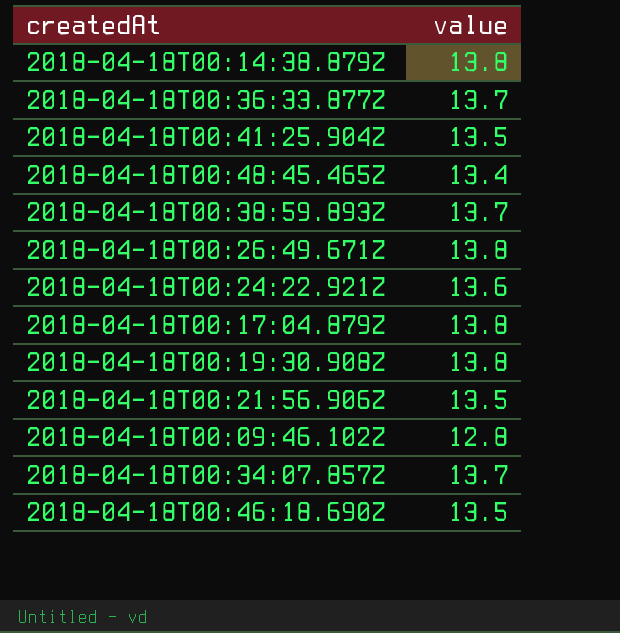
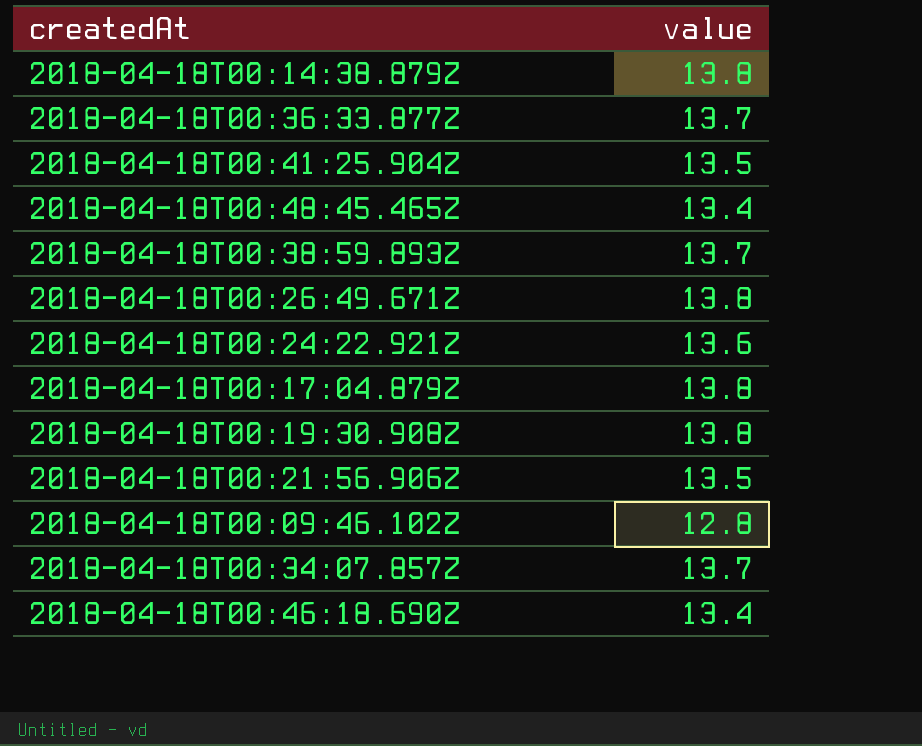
2018-04-18T00:46:18.690Z | value: 13.5 -> 13.4

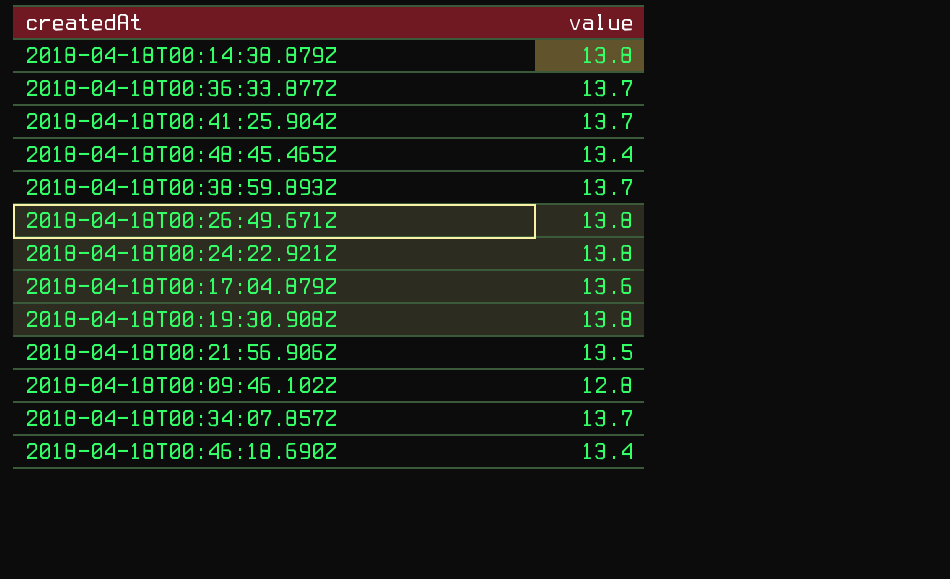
2018-04-18T00:41:25.904Z | value: 13.5 -> 13.7
2018-04-18T00:24:22.921Z | value: 13.6 -> 13.8
2018-04-18T00:17:04.879Z | value: 13.8 -> 13.6

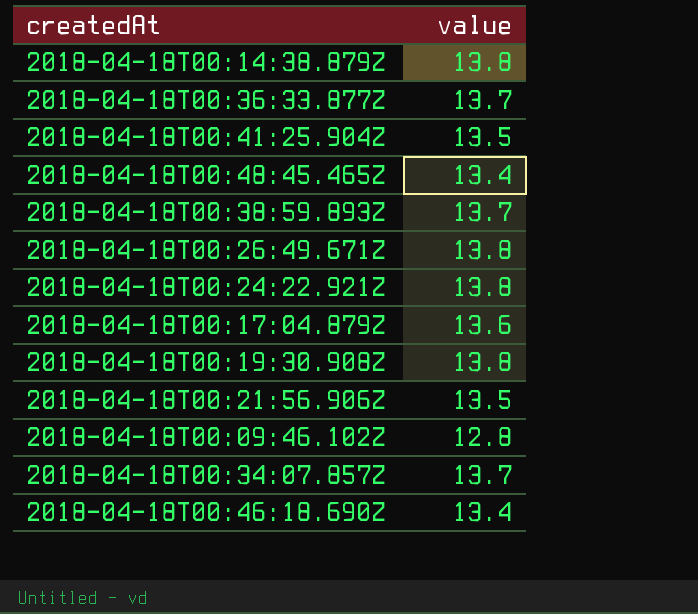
2018-04-18T00:41:25.904Z | value: 13.7 -> 13.5

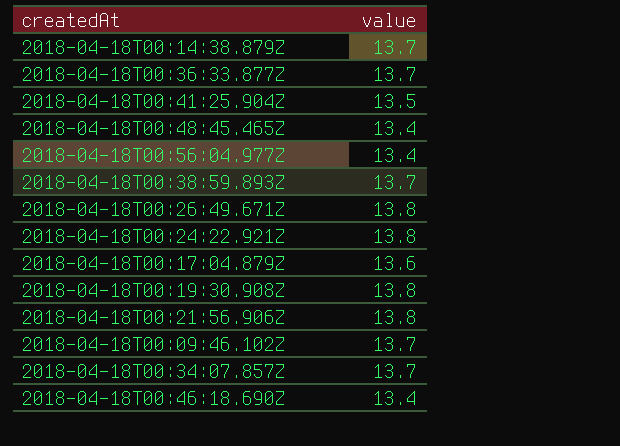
2018-04-18T00:14:38.879Z | value: 13.8 -> 13.7
row 2018-04-18T00:56:04.977Z: none -> 13.4
2018-04-18T00:21:56.906Z | value: 13.5 -> 13.8
2018-04-18T00:09:46.102Z | value: 12.8 -> 13.7

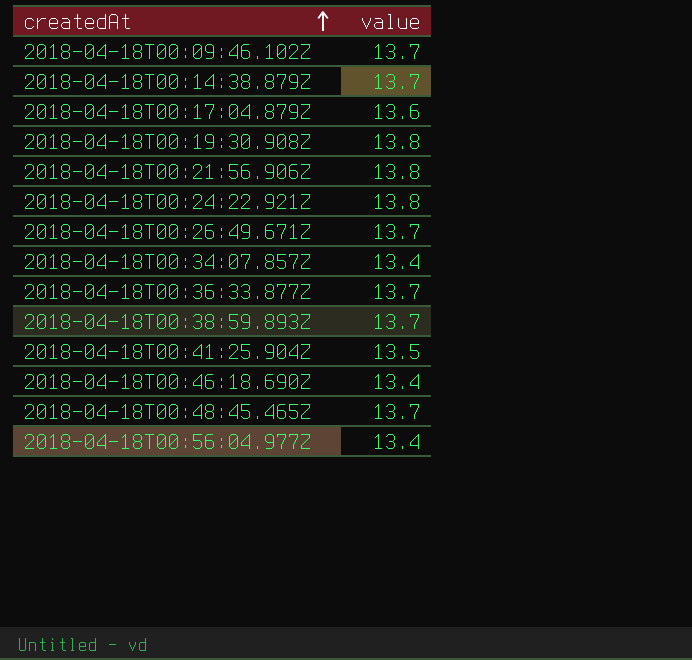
row order: none -> createdAt ascending
2018-04-18T00:26:49.671Z | value: 13.8 -> 13.7
2018-04-18T00:34:07.857Z | value: 13.7 -> 13.4
2018-04-18T00:48:45.465Z | value: 13.4 -> 13.7

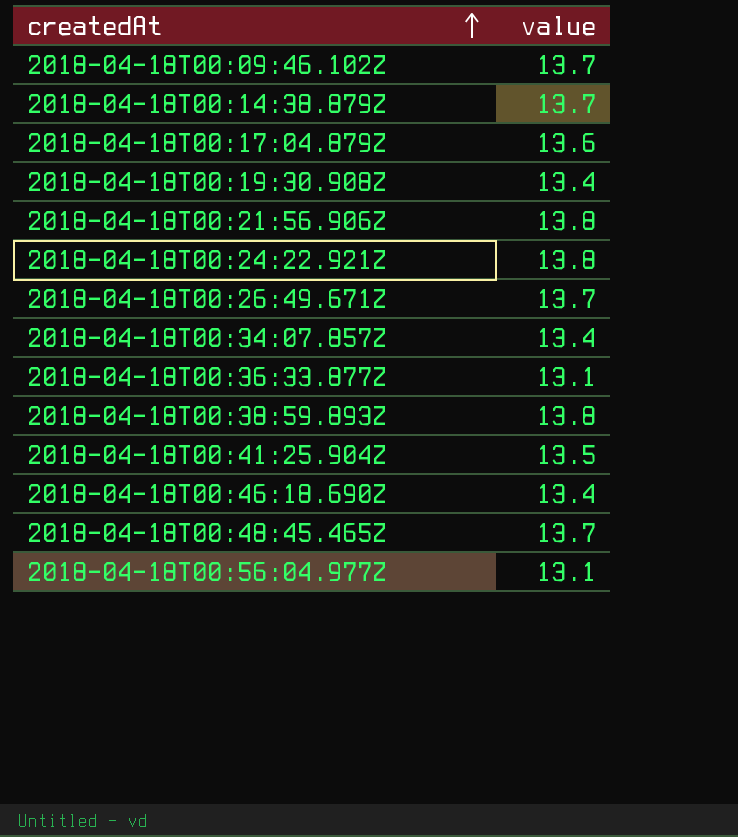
2018-04-18T00:19:30.908Z | value: 13.8 -> 13.4
2018-04-18T00:36:33.877Z | value: 13.7 -> 13.1
2018-04-18T00:38:59.893Z | value: 13.7 -> 13.8
2018-04-18T00:56:04.977Z | value: 13.4 -> 13.1

